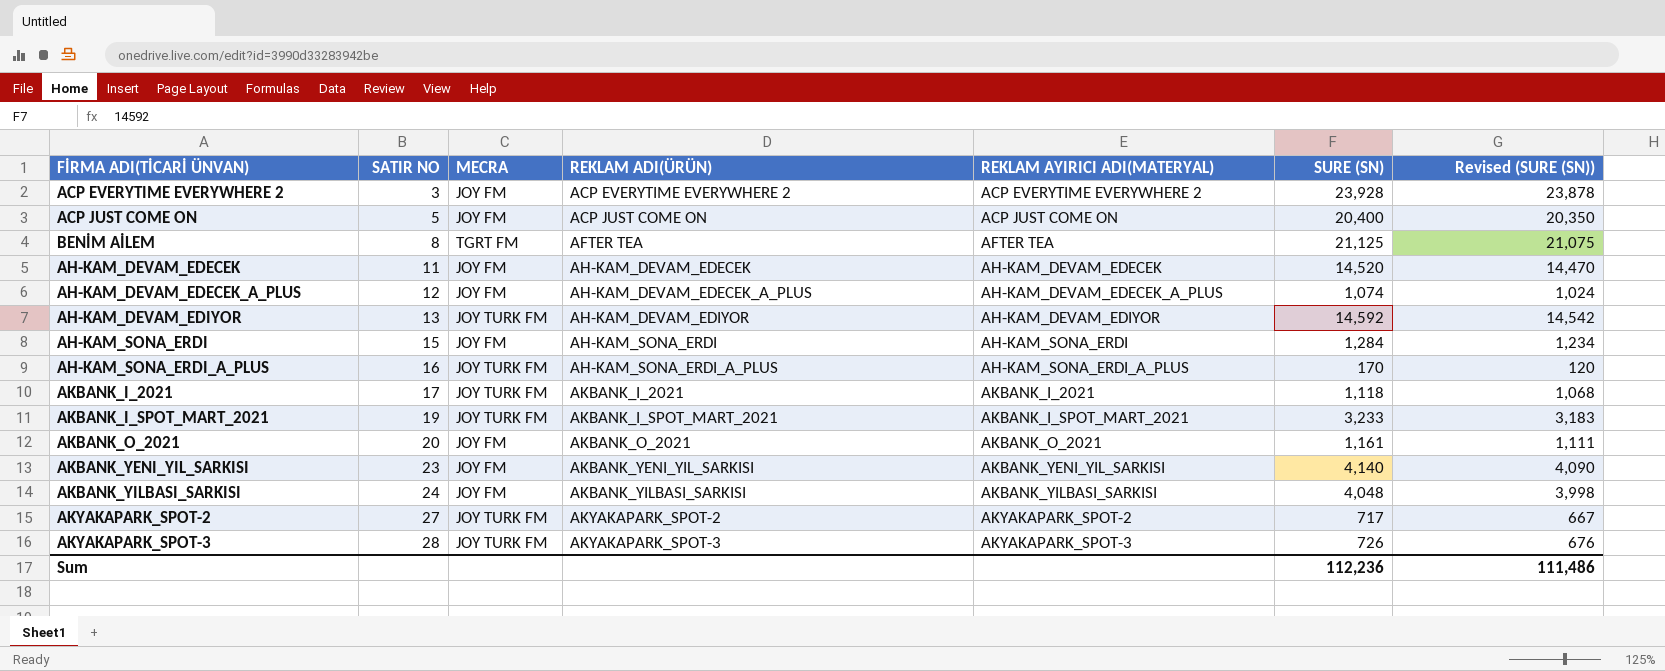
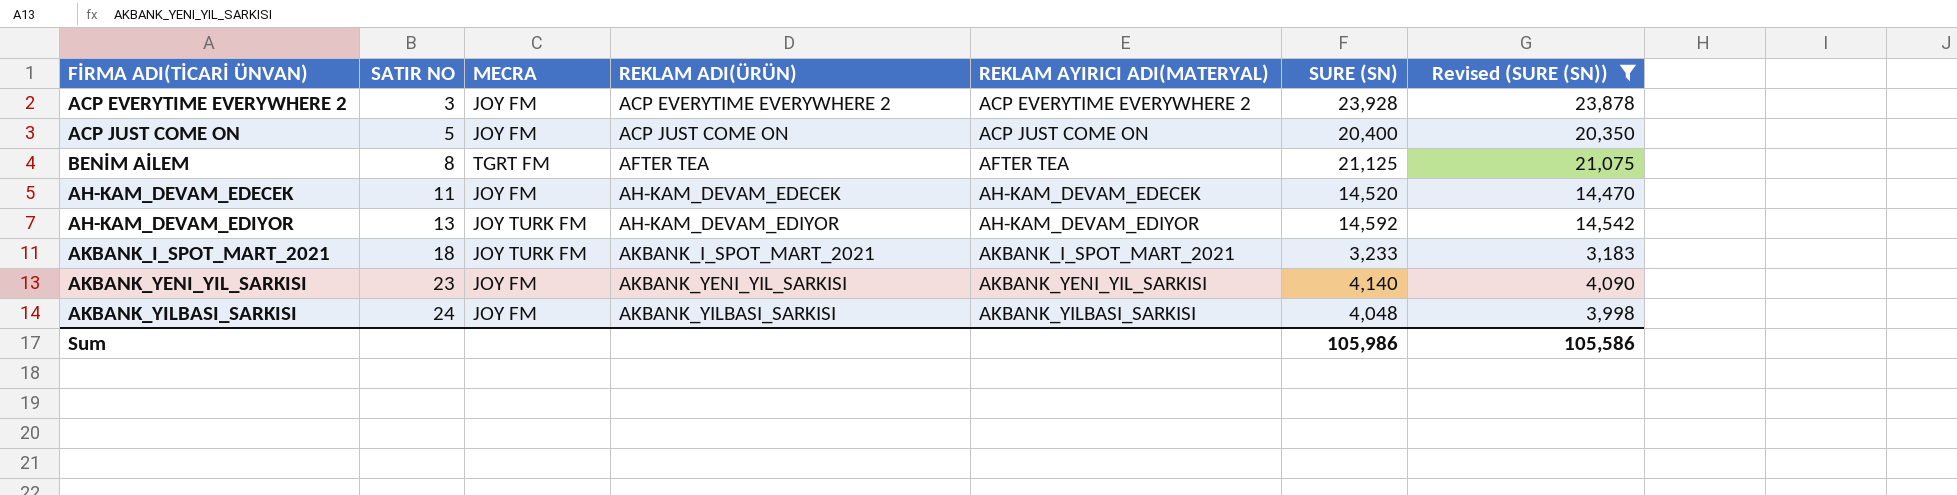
filter: none -> Revised (SURE (SN)) >= 3,183
AKBANK_I_SPOT_MART_2021 | SATIR NO: 19 -> 18
Sum | SURE (SN): 112,236 -> 105,986
Sum | Revised (SURE (SN)): 111,486 -> 105,586

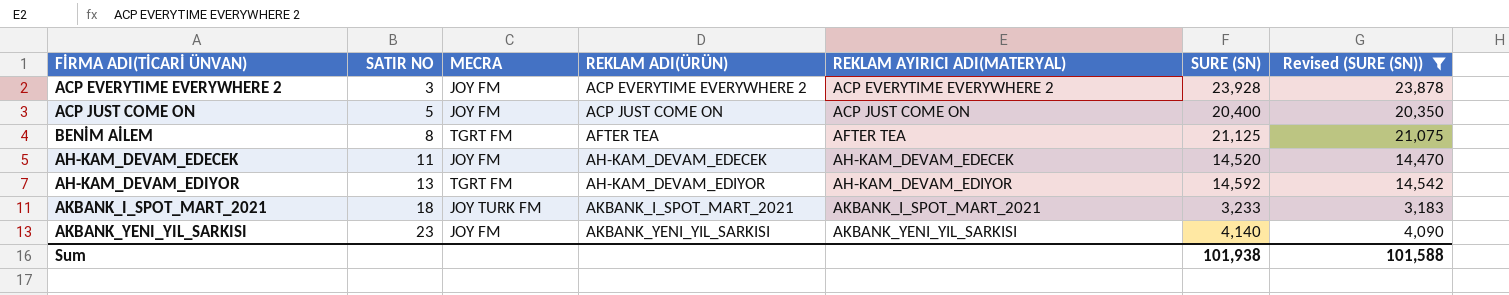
row AKBANK_YILBASI_SARKISI: 24 | JOY FM | AKBANK_YILBASI_SARKISI | AKBANK_YILBASI_SARKISI | 4,048 | 3,998 -> none
AH-KAM_DEVAM_EDIYOR | MECRA: JOY TURK FM -> TGRT FM
Sum | SURE (SN): 105,986 -> 101,938
Sum | Revised (SURE (SN)): 105,586 -> 101,588

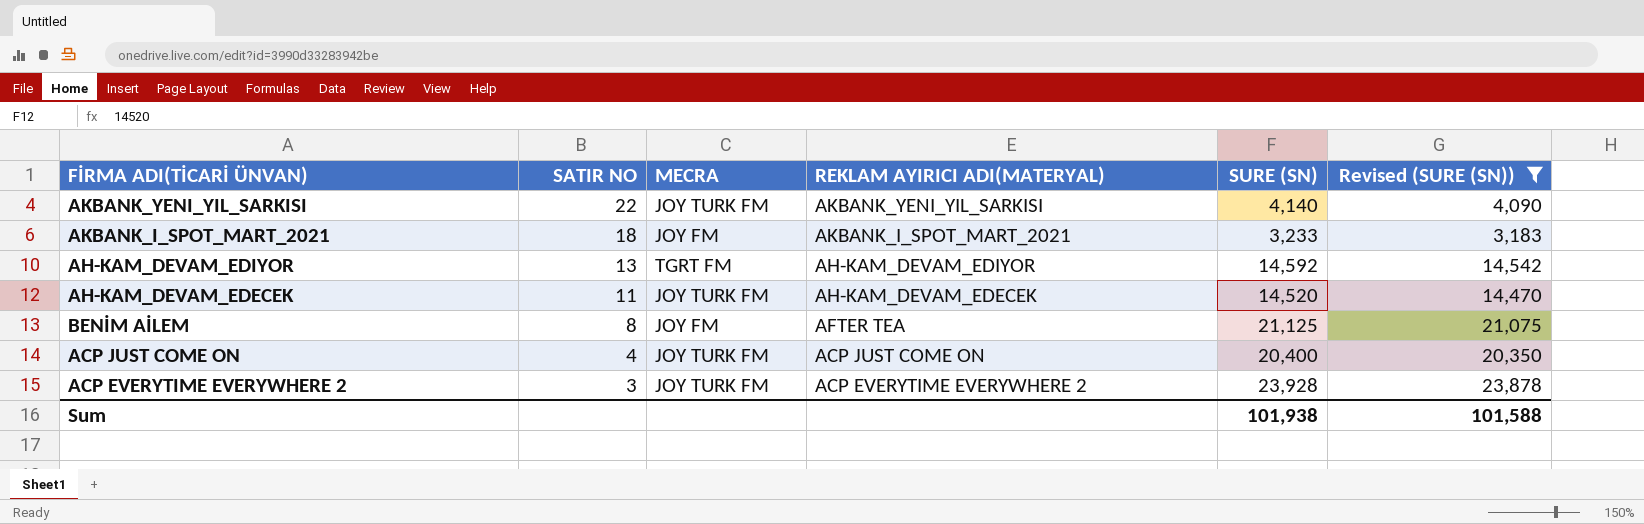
row order: SATIR NO ascending -> SATIR NO descending
column REKLAM ADI(ÜRÜN) | position: 4 -> none
AKBANK_YENI_YIL_SARKISI | SATIR NO: 23 -> 22
AKBANK_YENI_YIL_SARKISI | MECRA: JOY FM -> JOY TURK FM
AKBANK_I_SPOT_MART_2021 | MECRA: JOY TURK FM -> JOY FM
AH-KAM_DEVAM_EDECEK | MECRA: JOY FM -> JOY TURK FM
BENİM AİLEM | MECRA: TGRT FM -> JOY FM
ACP JUST COME ON | SATIR NO: 5 -> 4
ACP JUST COME ON | MECRA: JOY FM -> JOY TURK FM
ACP EVERYTIME EVERYWHERE 2 | MECRA: JOY FM -> JOY TURK FM

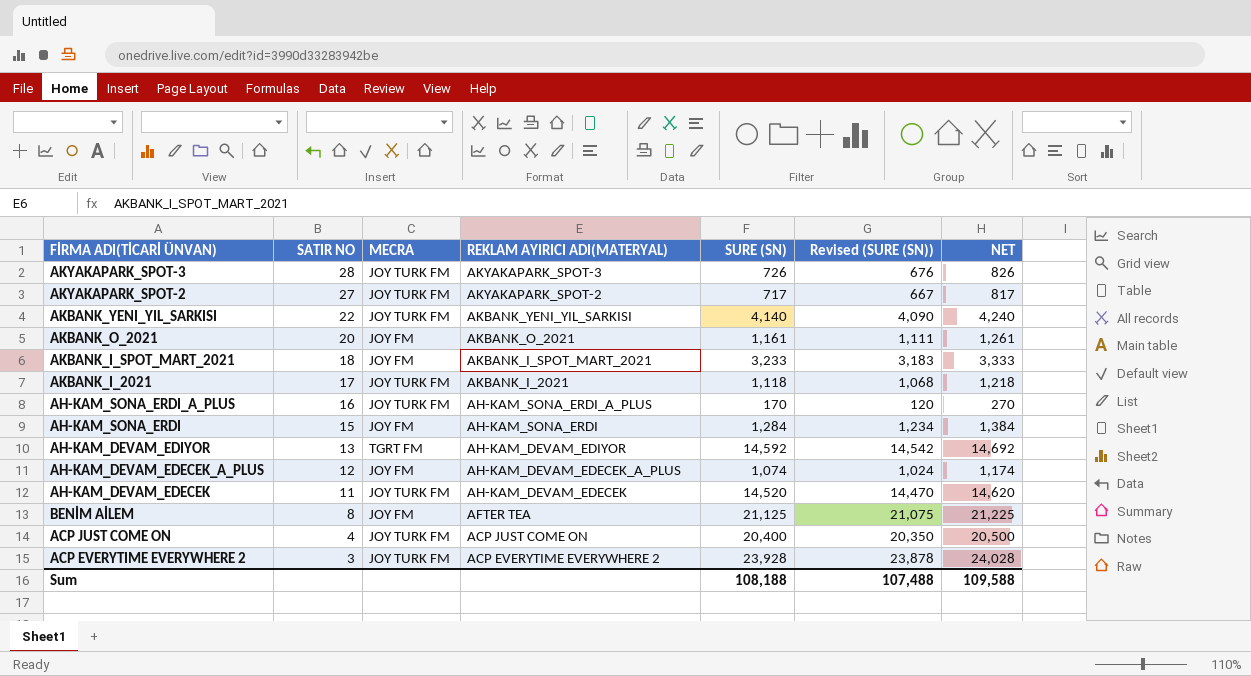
filter: Revised (SURE (SN)) >= 3,183 -> none
column NET | formula: none -> [SURE (SN)] + 100
Sum | SURE (SN): 101,938 -> 108,188
Sum | Revised (SURE (SN)): 101,588 -> 107,488

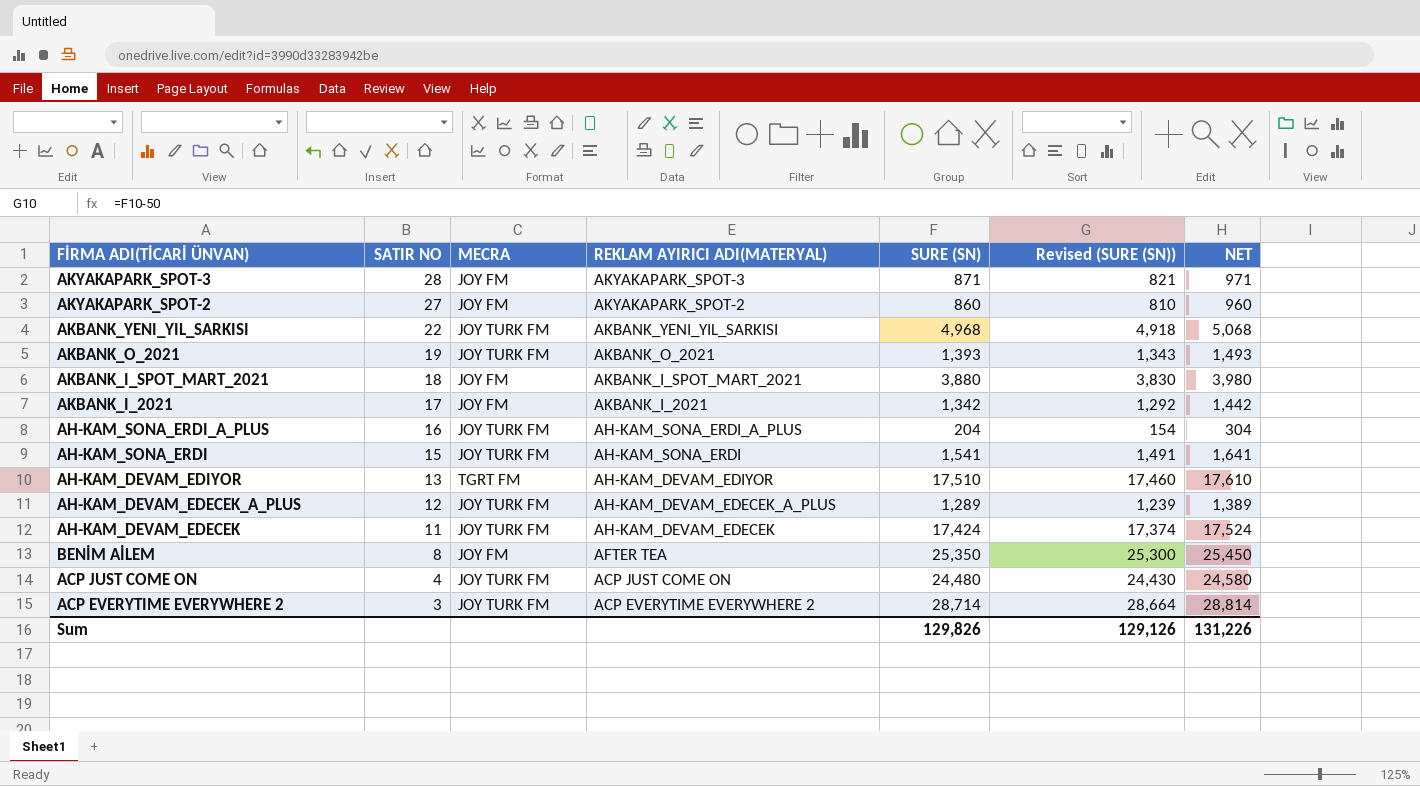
AKYAKAPARK_SPOT-3 | MECRA: JOY TURK FM -> JOY FM
AKYAKAPARK_SPOT-3 | SURE (SN): 726 -> 871
AKYAKAPARK_SPOT-3 | Revised (SURE (SN)): 676 -> 821
AKYAKAPARK_SPOT-3 | NET: 826 -> 971
AKYAKAPARK_SPOT-2 | MECRA: JOY TURK FM -> JOY FM
AKYAKAPARK_SPOT-2 | SURE (SN): 717 -> 860
AKYAKAPARK_SPOT-2 | Revised (SURE (SN)): 667 -> 810
AKYAKAPARK_SPOT-2 | NET: 817 -> 960
AKBANK_YENI_YIL_SARKISI | SURE (SN): 4,140 -> 4,968
AKBANK_YENI_YIL_SARKISI | Revised (SURE (SN)): 4,090 -> 4,918
AKBANK_YENI_YIL_SARKISI | NET: 4,240 -> 5,068
AKBANK_O_2021 | SATIR NO: 20 -> 19
AKBANK_O_2021 | MECRA: JOY FM -> JOY TURK FM
AKBANK_O_2021 | SURE (SN): 1,161 -> 1,393
AKBANK_O_2021 | Revised (SURE (SN)): 1,111 -> 1,343
AKBANK_O_2021 | NET: 1,261 -> 1,493
AKBANK_I_SPOT_MART_2021 | SURE (SN): 3,233 -> 3,880
AKBANK_I_SPOT_MART_2021 | Revised (SURE (SN)): 3,183 -> 3,830
AKBANK_I_SPOT_MART_2021 | NET: 3,333 -> 3,980
AKBANK_I_2021 | MECRA: JOY TURK FM -> JOY FM
AKBANK_I_2021 | SURE (SN): 1,118 -> 1,342
AKBANK_I_2021 | Revised (SURE (SN)): 1,068 -> 1,292
AKBANK_I_2021 | NET: 1,218 -> 1,442
AH-KAM_SONA_ERDI_A_PLUS | SURE (SN): 170 -> 204
AH-KAM_SONA_ERDI_A_PLUS | Revised (SURE (SN)): 120 -> 154
AH-KAM_SONA_ERDI_A_PLUS | NET: 270 -> 304
AH-KAM_SONA_ERDI | MECRA: JOY FM -> JOY TURK FM
AH-KAM_SONA_ERDI | SURE (SN): 1,284 -> 1,541
AH-KAM_SONA_ERDI | Revised (SURE (SN)): 1,234 -> 1,491
AH-KAM_SONA_ERDI | NET: 1,384 -> 1,641
AH-KAM_DEVAM_EDIYOR | SURE (SN): 14,592 -> 17,510
AH-KAM_DEVAM_EDIYOR | Revised (SURE (SN)): 14,542 -> 17,460
AH-KAM_DEVAM_EDIYOR | NET: 14,692 -> 17,610
AH-KAM_DEVAM_EDECEK_A_PLUS | MECRA: JOY FM -> JOY TURK FM
AH-KAM_DEVAM_EDECEK_A_PLUS | SURE (SN): 1,074 -> 1,289
AH-KAM_DEVAM_EDECEK_A_PLUS | Revised (SURE (SN)): 1,024 -> 1,239
AH-KAM_DEVAM_EDECEK_A_PLUS | NET: 1,174 -> 1,389
AH-KAM_DEVAM_EDECEK | SURE (SN): 14,520 -> 17,424
AH-KAM_DEVAM_EDECEK | Revised (SURE (SN)): 14,470 -> 17,374
AH-KAM_DEVAM_EDECEK | NET: 14,620 -> 17,524
BENİM AİLEM | SURE (SN): 21,125 -> 25,350
BENİM AİLEM | Revised (SURE (SN)): 21,075 -> 25,300
BENİM AİLEM | NET: 21,225 -> 25,450
ACP JUST COME ON | SURE (SN): 20,400 -> 24,480
ACP JUST COME ON | Revised (SURE (SN)): 20,350 -> 24,430
ACP JUST COME ON | NET: 20,500 -> 24,580
ACP EVERYTIME EVERYWHERE 2 | SURE (SN): 23,928 -> 28,714
ACP EVERYTIME EVERYWHERE 2 | Revised (SURE (SN)): 23,878 -> 28,664
ACP EVERYTIME EVERYWHERE 2 | NET: 24,028 -> 28,814
Sum | SURE (SN): 108,188 -> 129,826
Sum | Revised (SURE (SN)): 107,488 -> 129,126
Sum | NET: 109,588 -> 131,226

